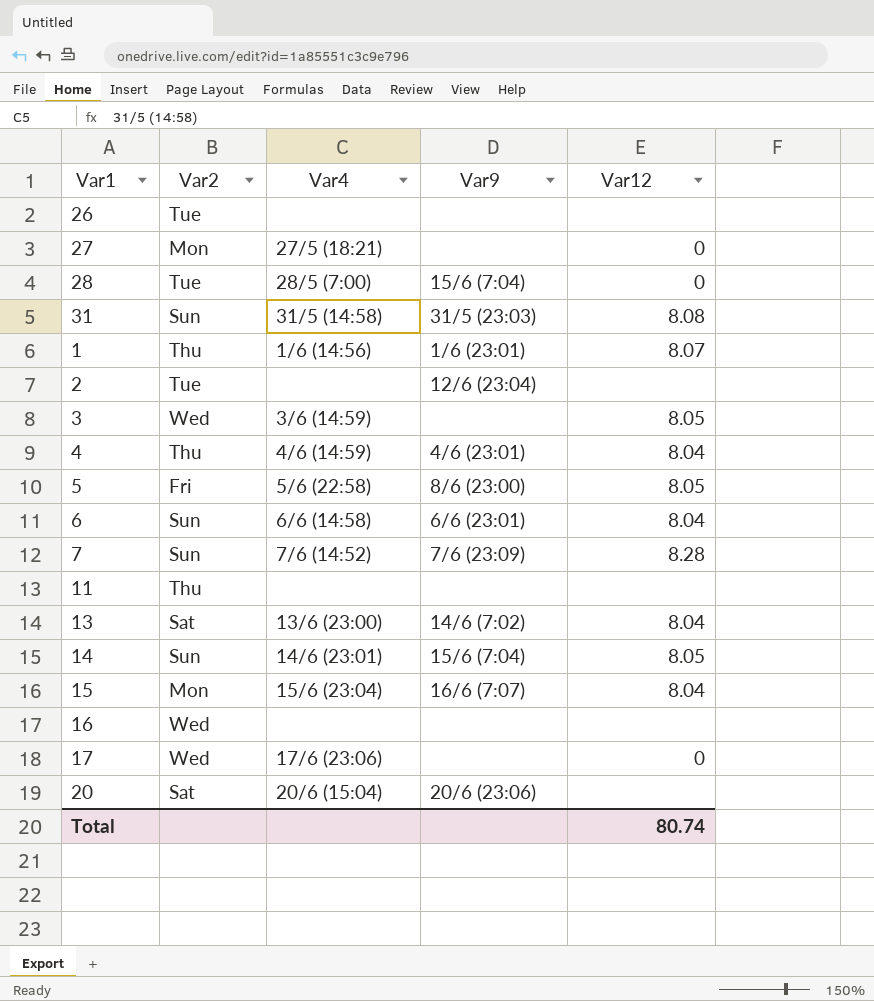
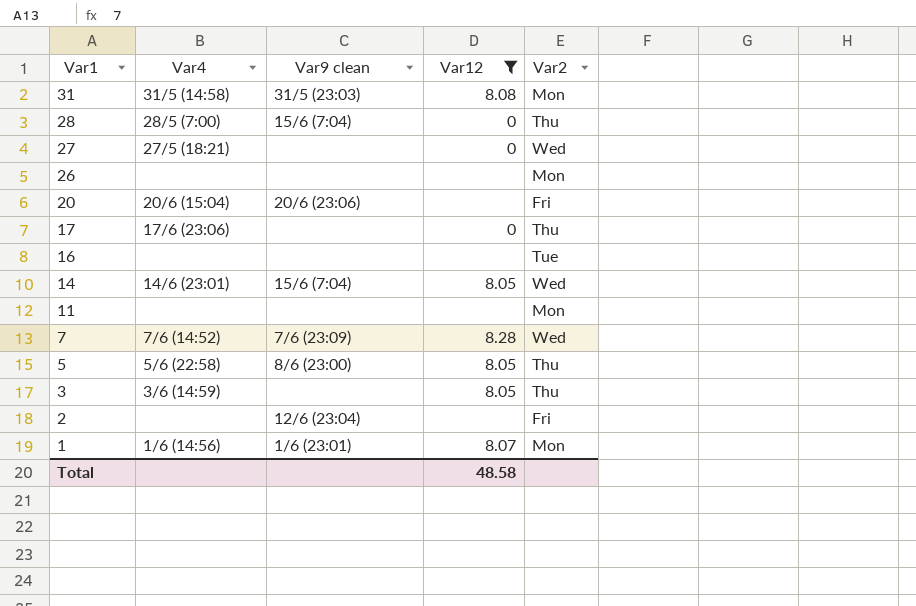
filter: none -> Var12 != 8.04
row order: none -> Var1 descending
column name: Var9 -> Var9 clean
column Var2 | position: 2 -> 5
31 | Var2: Sun -> Mon
28 | Var2: Tue -> Thu
27 | Var2: Mon -> Wed
26 | Var2: Tue -> Mon
20 | Var2: Sat -> Fri
17 | Var2: Wed -> Thu
16 | Var2: Wed -> Tue
14 | Var2: Sun -> Wed
11 | Var2: Thu -> Mon
7 | Var2: Sun -> Wed
5 | Var2: Fri -> Thu
3 | Var2: Wed -> Thu
2 | Var2: Tue -> Fri
1 | Var2: Thu -> Mon
Total | Var12: 80.74 -> 48.58

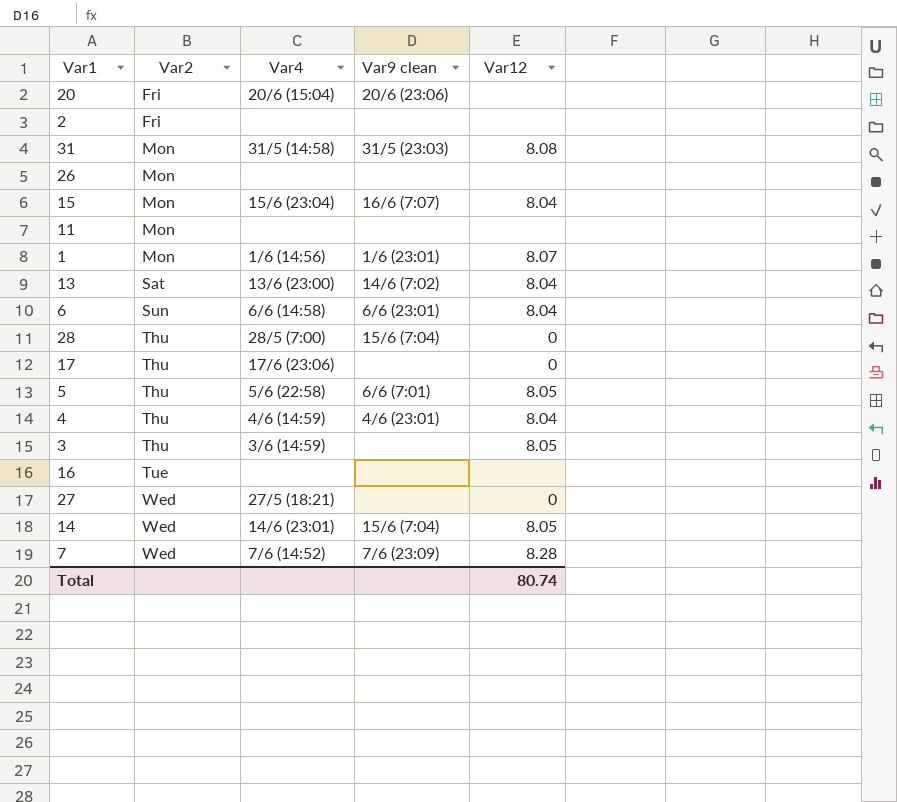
filter: Var12 != 8.04 -> none
row order: Var1 descending -> Var2 ascending
column Var2 | position: 5 -> 2
2 | Var9 clean: 12/6 (23:04) -> none
5 | Var9 clean: 8/6 (23:00) -> 6/6 (7:01)
Total | Var12: 48.58 -> 80.74

